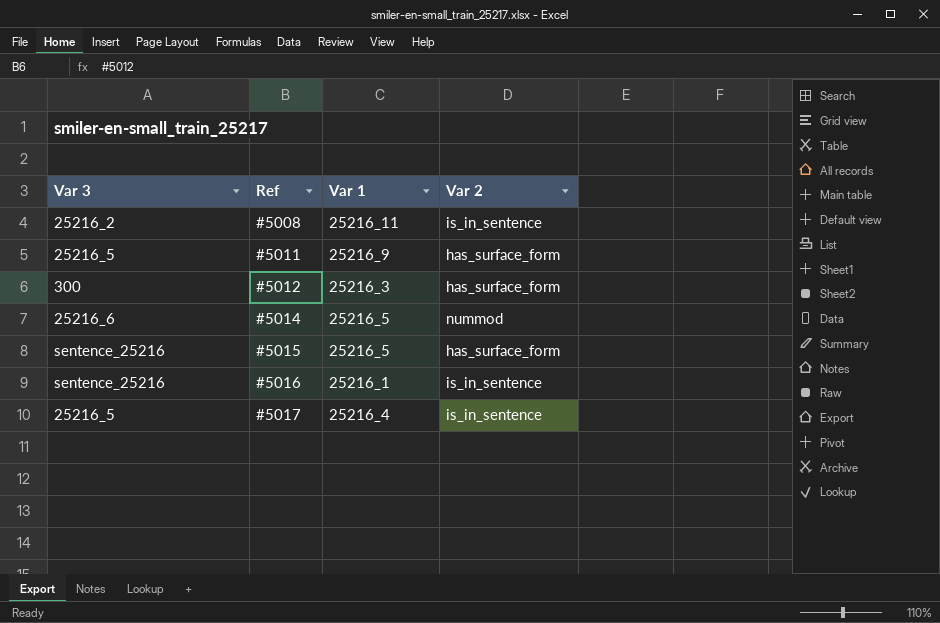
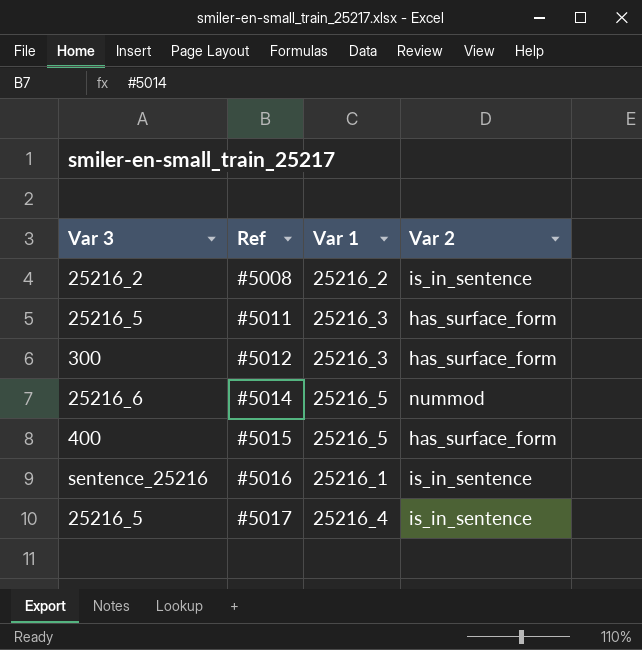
#5008 | Var 1: 25216_11 -> 25216_2
#5011 | Var 1: 25216_9 -> 25216_3
#5015 | Var 3: sentence_25216 -> 400

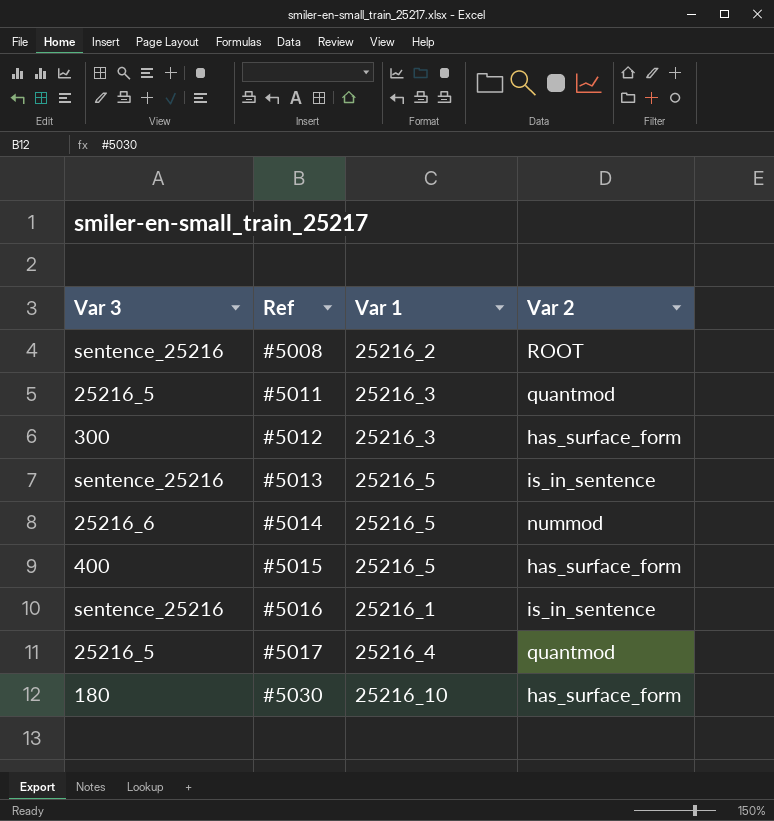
#5008 | Var 3: 25216_2 -> sentence_25216
#5008 | Var 2: is_in_sentence -> ROOT
#5011 | Var 2: has_surface_form -> quantmod
row #5013: none -> sentence_25216 | 25216_5 | is_in_sentence
#5017 | Var 2: is_in_sentence -> quantmod
row #5030: none -> 180 | 25216_10 | has_surface_form

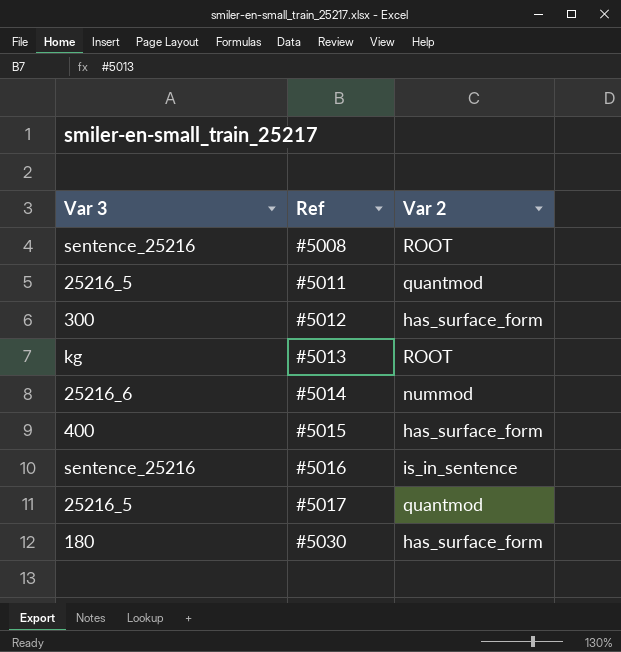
column Var 1 | position: 3 -> none
#5013 | Var 3: sentence_25216 -> kg
#5013 | Var 2: is_in_sentence -> ROOT

